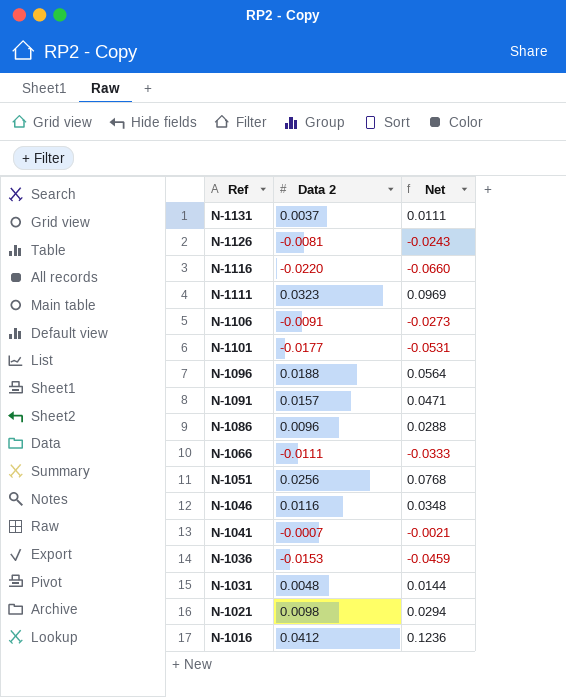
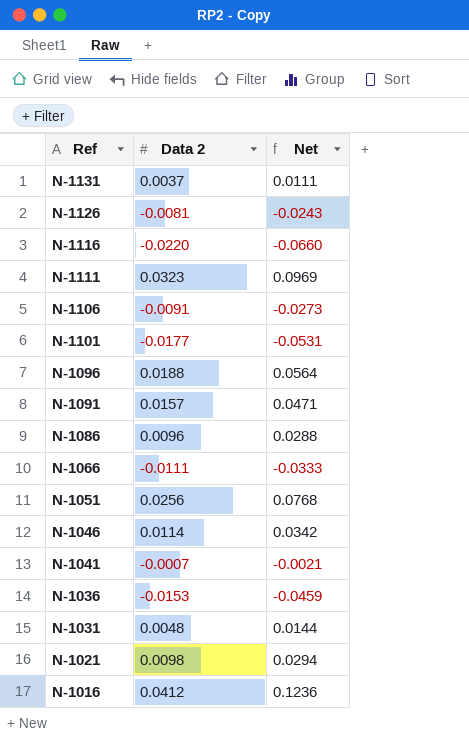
N-1046 | Data 2: 0.0116 -> 0.0114
N-1046 | Net: 0.0348 -> 0.0342

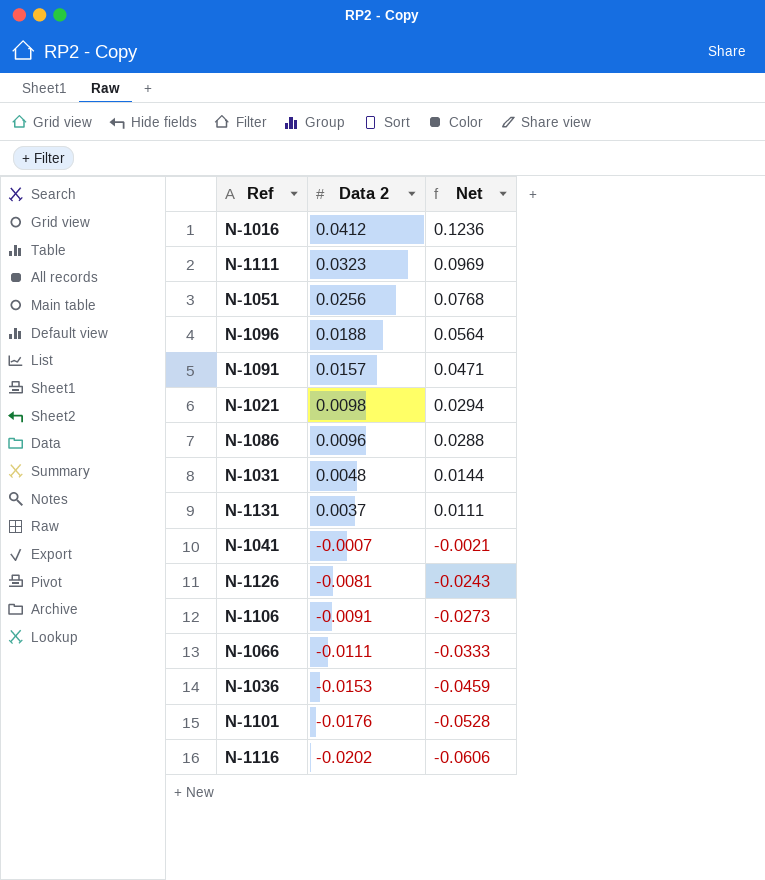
row order: Ref descending -> Data 2 descending
row N-1046: 0.0114 | 0.0342 -> none
N-1101 | Data 2: -0.0177 -> -0.0176
N-1101 | Net: -0.0531 -> -0.0528
N-1116 | Data 2: -0.0220 -> -0.0202
N-1116 | Net: -0.0660 -> -0.0606

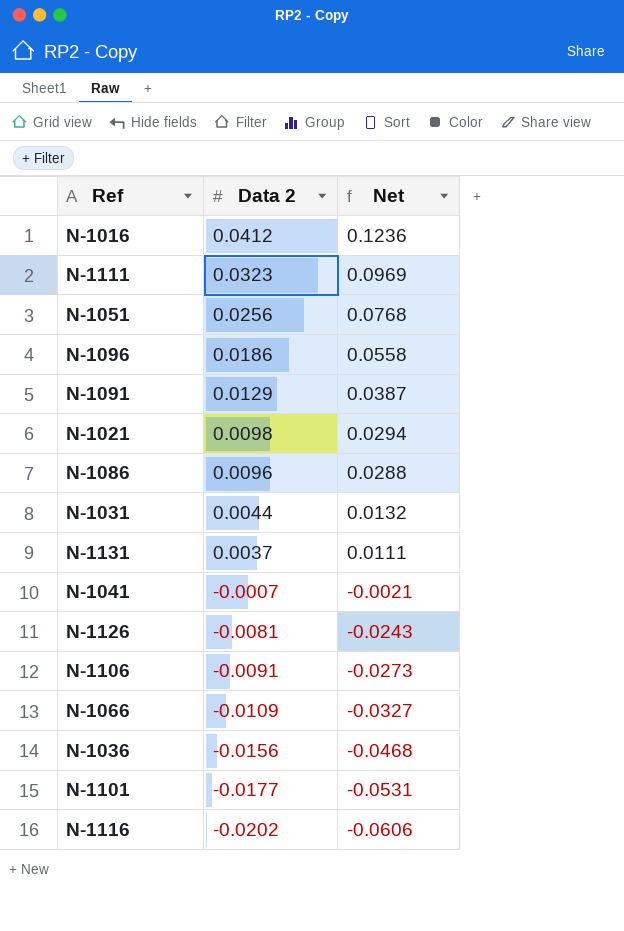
N-1096 | Data 2: 0.0188 -> 0.0186
N-1096 | Net: 0.0564 -> 0.0558
N-1091 | Data 2: 0.0157 -> 0.0129
N-1091 | Net: 0.0471 -> 0.0387
N-1031 | Data 2: 0.0048 -> 0.0044
N-1031 | Net: 0.0144 -> 0.0132
N-1066 | Data 2: -0.0111 -> -0.0109
N-1066 | Net: -0.0333 -> -0.0327
N-1036 | Data 2: -0.0153 -> -0.0156
N-1036 | Net: -0.0459 -> -0.0468
N-1101 | Data 2: -0.0176 -> -0.0177
N-1101 | Net: -0.0528 -> -0.0531

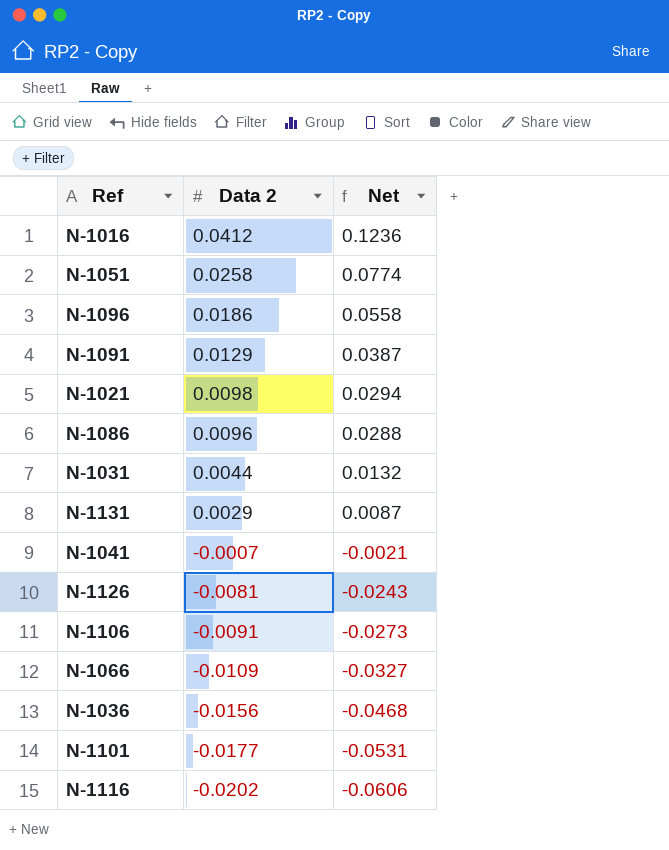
row N-1111: 0.0323 | 0.0969 -> none
N-1051 | Data 2: 0.0256 -> 0.0258
N-1051 | Net: 0.0768 -> 0.0774
N-1131 | Data 2: 0.0037 -> 0.0029
N-1131 | Net: 0.0111 -> 0.0087

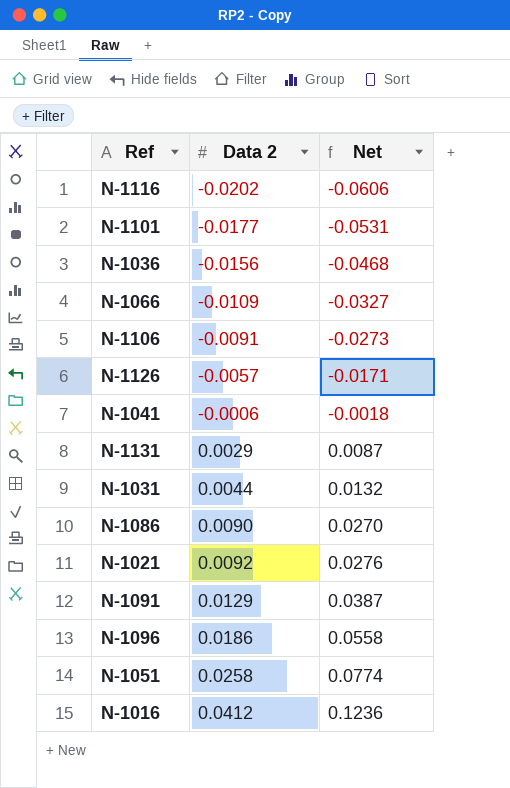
row order: Data 2 descending -> Data 2 ascending
N-1126 | Data 2: -0.0081 -> -0.0057
N-1126 | Net: -0.0243 -> -0.0171
N-1041 | Data 2: -0.0007 -> -0.0006
N-1041 | Net: -0.0021 -> -0.0018
N-1086 | Data 2: 0.0096 -> 0.0090
N-1086 | Net: 0.0288 -> 0.0270
N-1021 | Data 2: 0.0098 -> 0.0092
N-1021 | Net: 0.0294 -> 0.0276

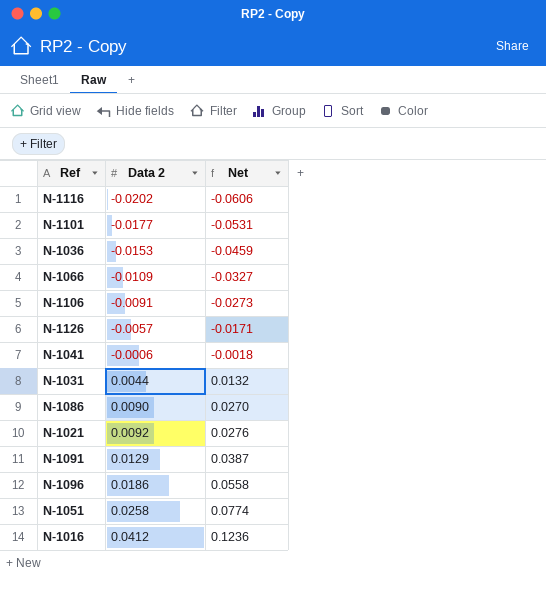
row N-1131: 0.0029 | 0.0087 -> none
N-1036 | Data 2: -0.0156 -> -0.0153
N-1036 | Net: -0.0468 -> -0.0459

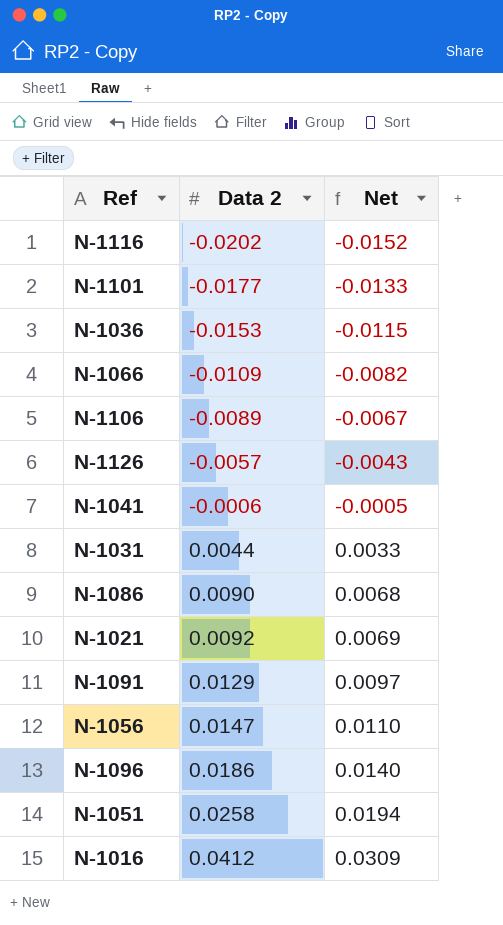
column Net | formula: [Data 2] * 3 -> [Data 2] * 0.75
N-1106 | Data 2: -0.0091 -> -0.0089
row N-1056: none -> 0.0147 | 0.0110

